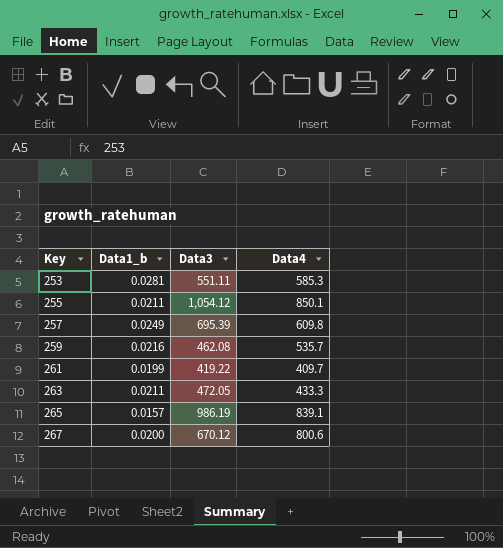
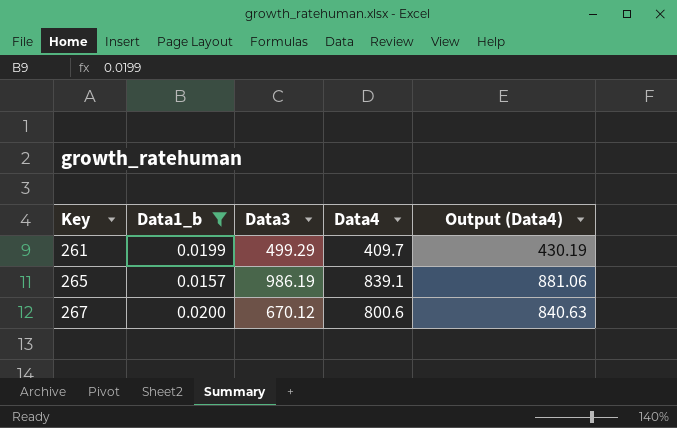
filter: none -> Data1_b <= 0.0200
column Output (Data4) | formula: none -> [Data4] * 1.05
261 | Data3: 419.22 -> 499.29

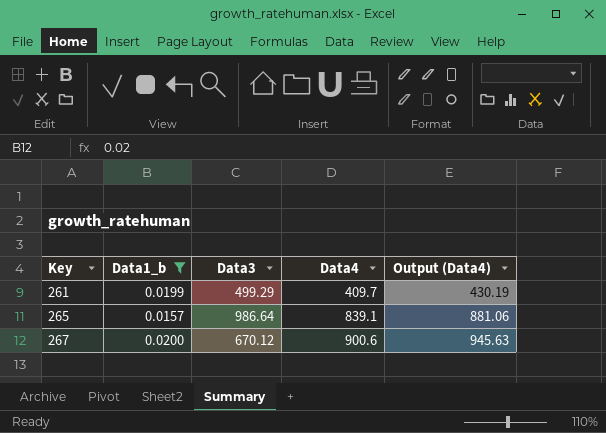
265 | Data3: 986.19 -> 986.64
267 | Data4: 800.6 -> 900.6
267 | Output (Data4): 840.63 -> 945.63

